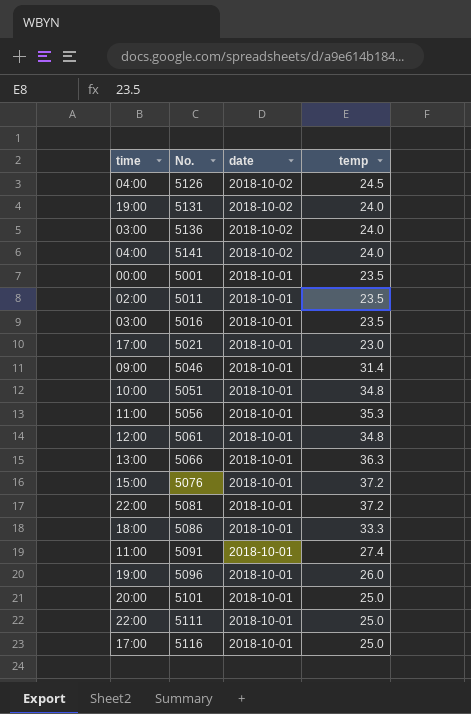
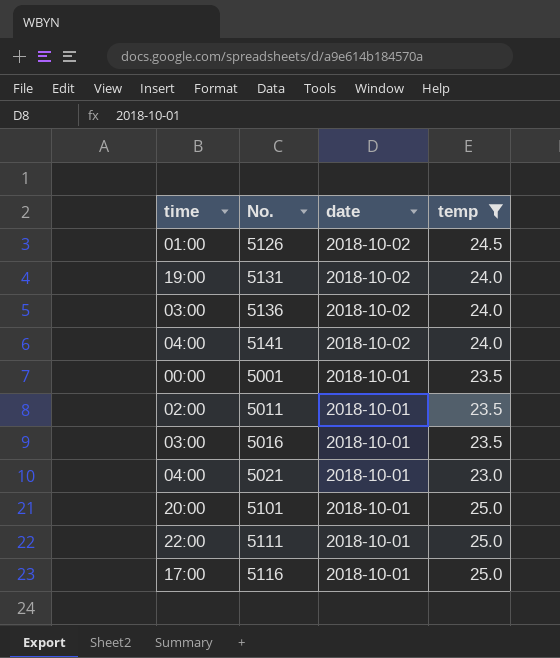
filter: none -> temp <= 25.0
5126 | time: 04:00 -> 01:00
5021 | time: 17:00 -> 04:00

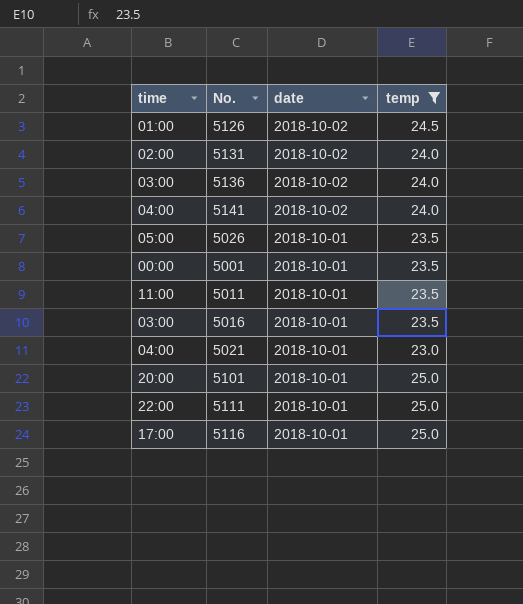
5131 | time: 19:00 -> 02:00
row 5026: none -> 05:00 | 2018-10-01 | 23.5
5011 | time: 02:00 -> 11:00

